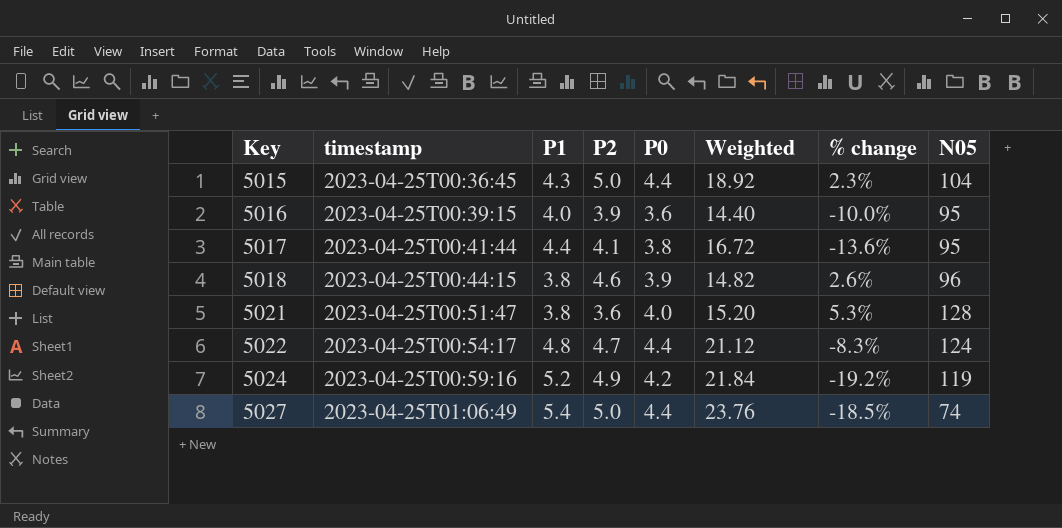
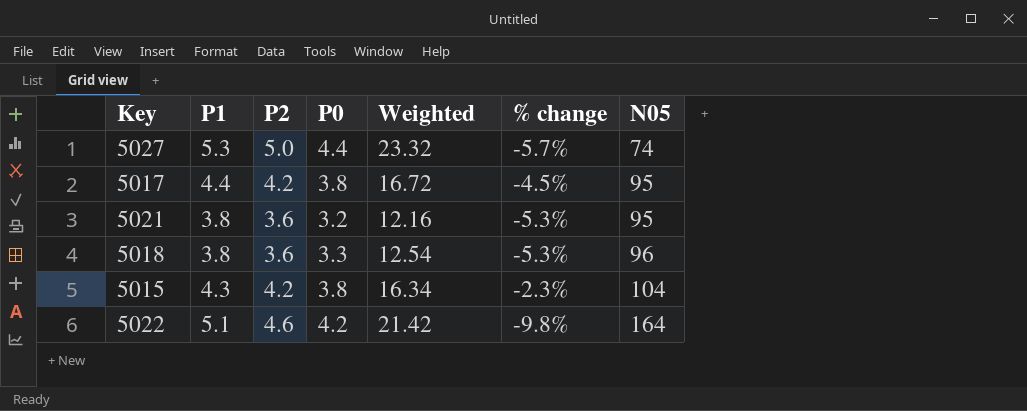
row order: Key ascending -> N05 ascending
column timestamp | position: 2 -> none
column % change | formula: ([P0] - [P1]) / [P1] -> ([P2] - [P1]) / [P1]
row 5016: 2023-04-25T00:39:15 | 4.0 | 3.9 | 3.6 | 14.40 | -10.0% | 95 -> none
row 5024: 2023-04-25T00:59:16 | 5.2 | 4.9 | 4.2 | 21.84 | -19.2% | 119 -> none
5027 | P1: 5.4 -> 5.3
5027 | Weighted: 23.76 -> 23.32
5017 | P2: 4.1 -> 4.2
5021 | P0: 4.0 -> 3.2
5021 | Weighted: 15.20 -> 12.16
5021 | N05: 128 -> 95
5018 | P2: 4.6 -> 3.6
5018 | P0: 3.9 -> 3.3
5018 | Weighted: 14.82 -> 12.54
5015 | P2: 5.0 -> 4.2
5015 | P0: 4.4 -> 3.8
5015 | Weighted: 18.92 -> 16.34
5022 | P1: 4.8 -> 5.1
5022 | P2: 4.7 -> 4.6
5022 | P0: 4.4 -> 4.2
5022 | Weighted: 21.12 -> 21.42
5022 | N05: 124 -> 164

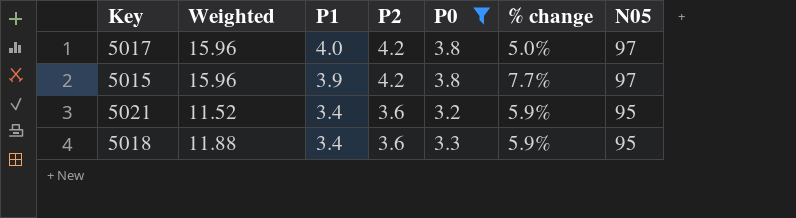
filter: none -> P0 <= 3.8
row order: N05 ascending -> P1 descending
column Weighted | formula: [P1] * [P0] -> [P2] * [P0]
column Weighted | position: 5 -> 2
5017 | P1: 4.4 -> 4.0
5017 | % change: -4.5% -> 5.0%
5017 | N05: 95 -> 97
5015 | P1: 4.3 -> 3.9
5015 | % change: -2.3% -> 7.7%
5015 | N05: 104 -> 97
5021 | P1: 3.8 -> 3.4
5021 | % change: -5.3% -> 5.9%
5018 | P1: 3.8 -> 3.4
5018 | % change: -5.3% -> 5.9%
5018 | N05: 96 -> 95

